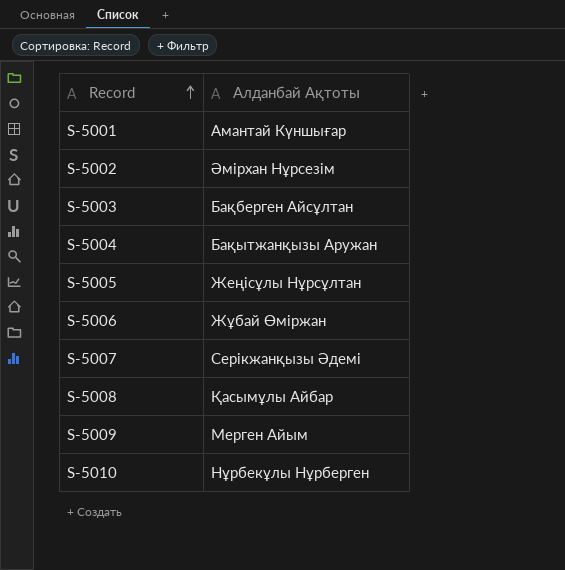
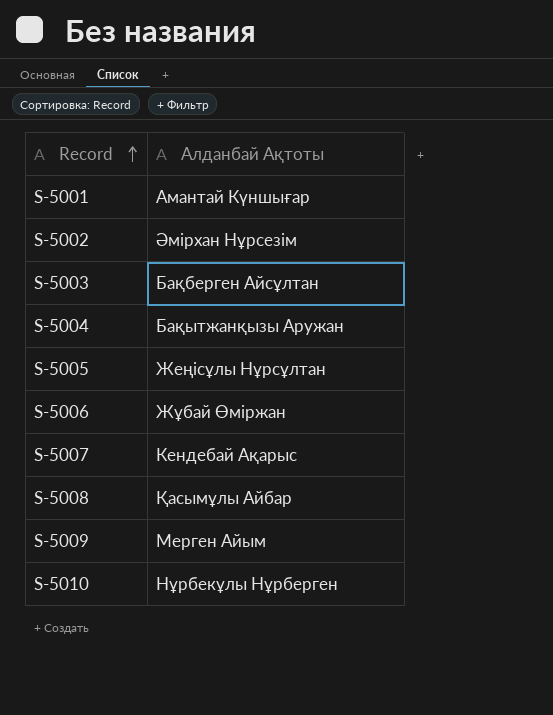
S-5007 | Алданбай Ақтоты: Серікжанқызы Әдемі -> Кендебай Ақарыс

